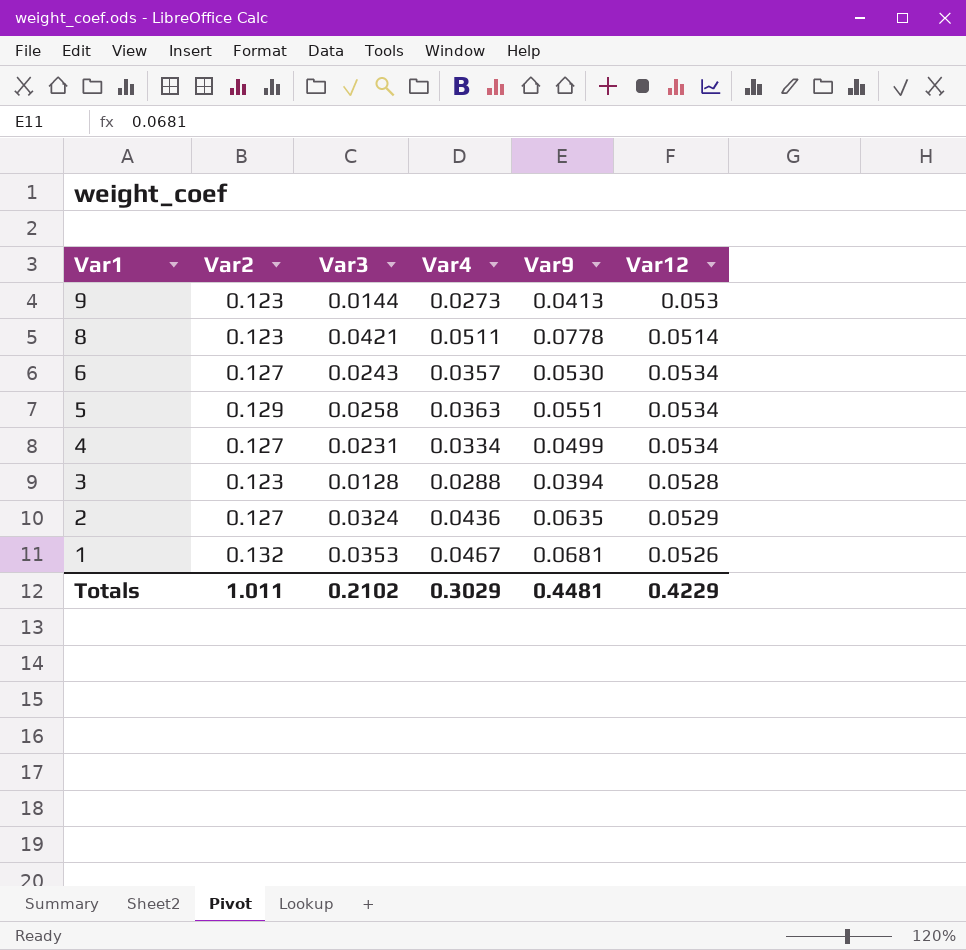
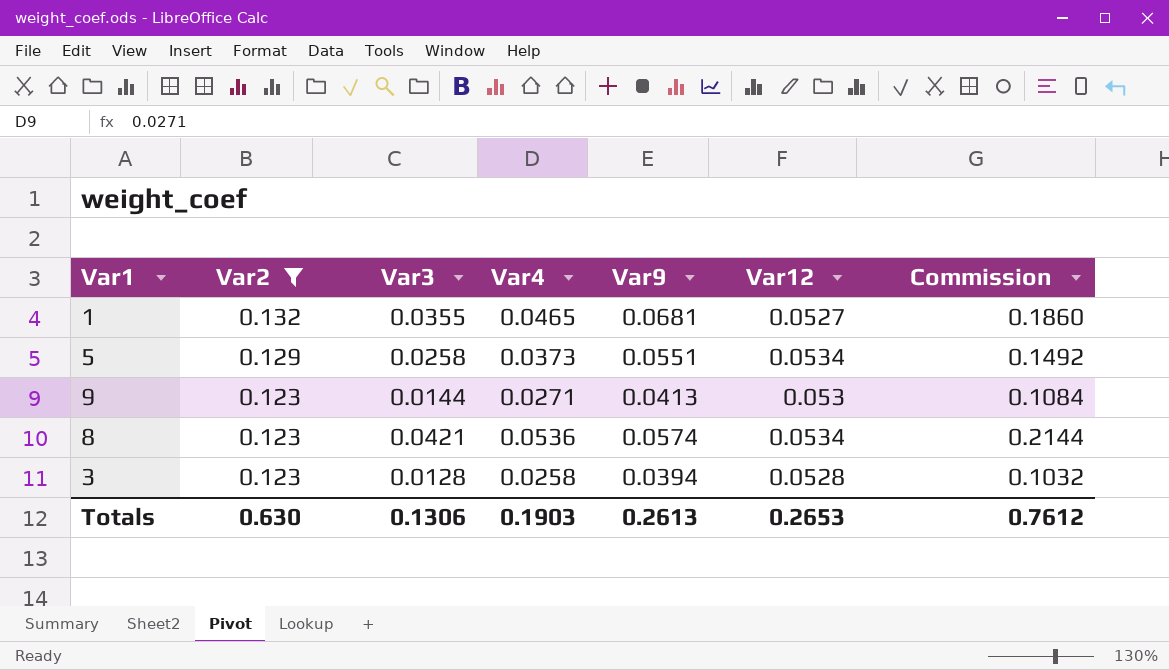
filter: none -> Var2 != 0.127
row order: Var1 descending -> Var2 descending
column Commission | formula: none -> [Var4] * 4
1 | Var3: 0.0353 -> 0.0355
1 | Var4: 0.0467 -> 0.0465
1 | Var12: 0.0526 -> 0.0527
5 | Var4: 0.0363 -> 0.0373
9 | Var4: 0.0273 -> 0.0271
8 | Var4: 0.0511 -> 0.0536
8 | Var9: 0.0778 -> 0.0574
8 | Var12: 0.0514 -> 0.0534
3 | Var4: 0.0288 -> 0.0258
Totals | Var2: 1.011 -> 0.630
Totals | Var3: 0.2102 -> 0.1306
Totals | Var4: 0.3029 -> 0.1903
Totals | Var9: 0.4481 -> 0.2613
Totals | Var12: 0.4229 -> 0.2653

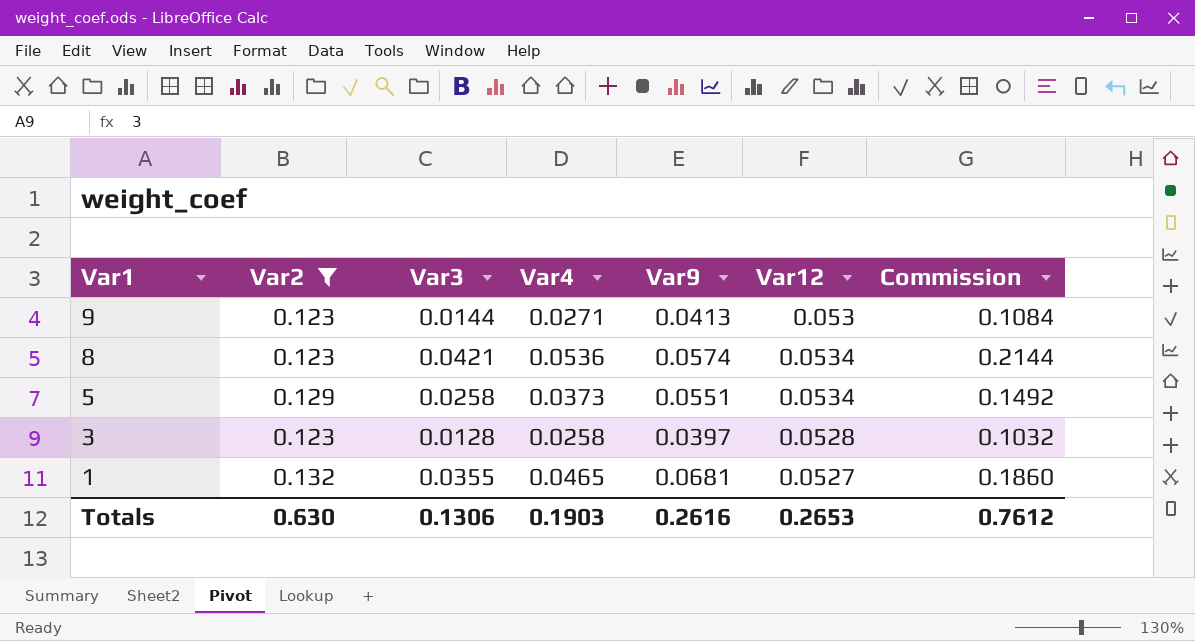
row order: Var2 descending -> Var1 descending
3 | Var9: 0.0394 -> 0.0397
Totals | Var9: 0.2613 -> 0.2616

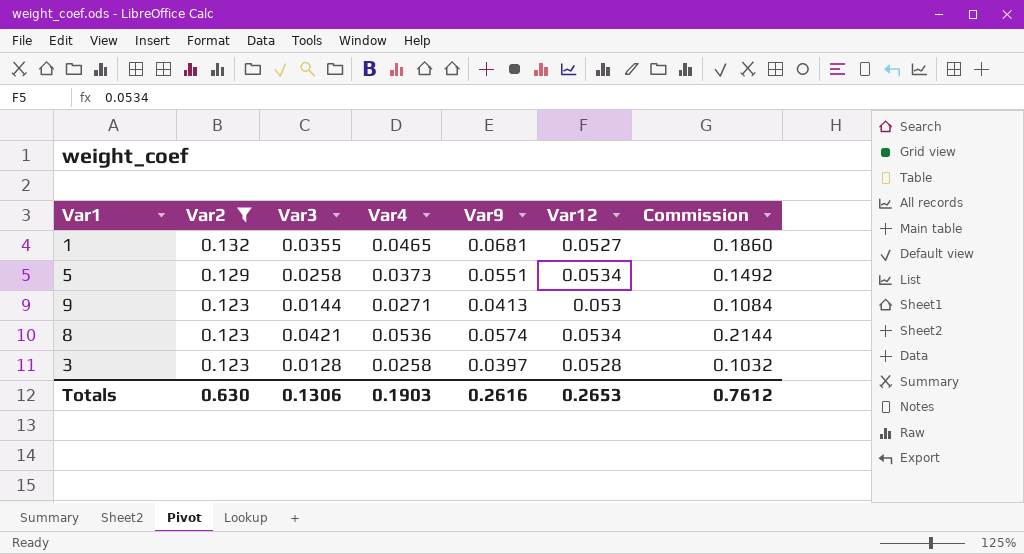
row order: Var1 descending -> Var2 descending

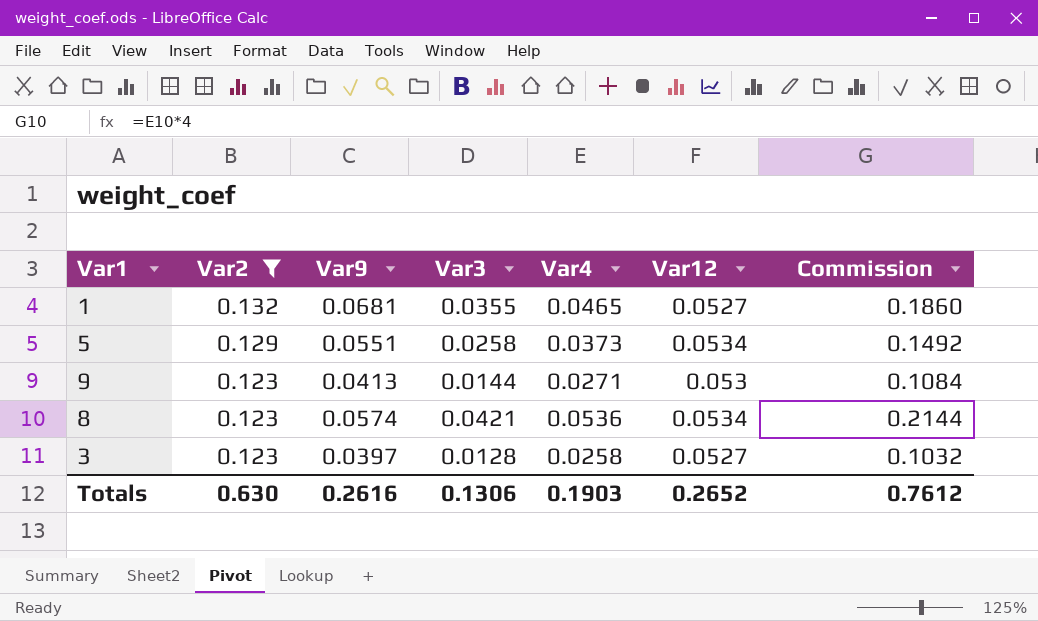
column Var9 | position: 5 -> 3
3 | Var12: 0.0528 -> 0.0527
Totals | Var12: 0.2653 -> 0.2652

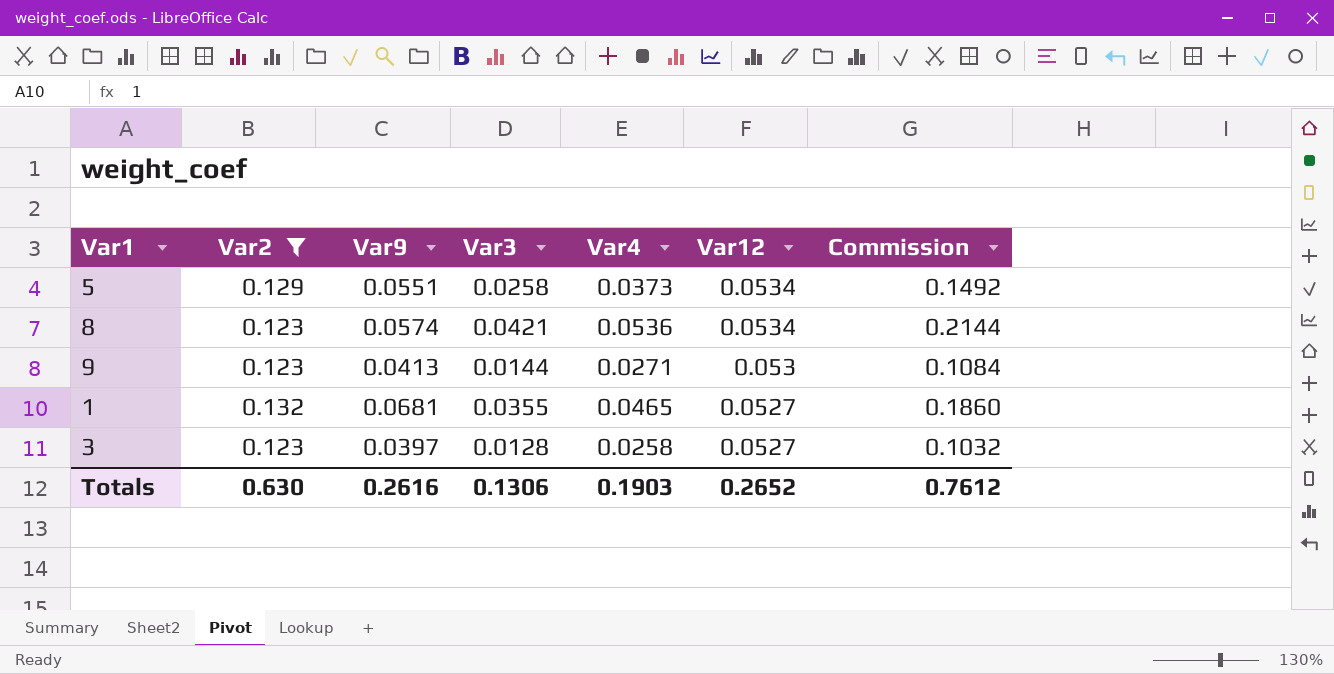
row order: Var2 descending -> Var12 descending

